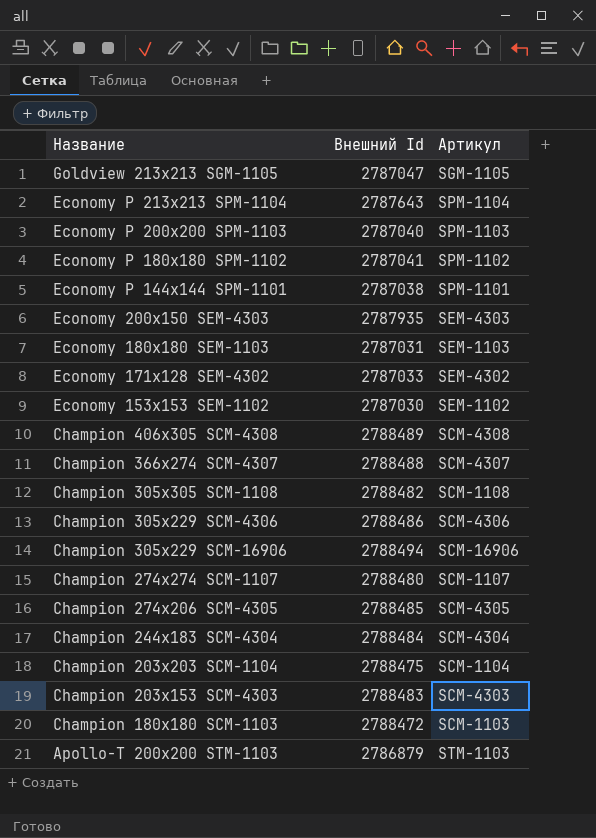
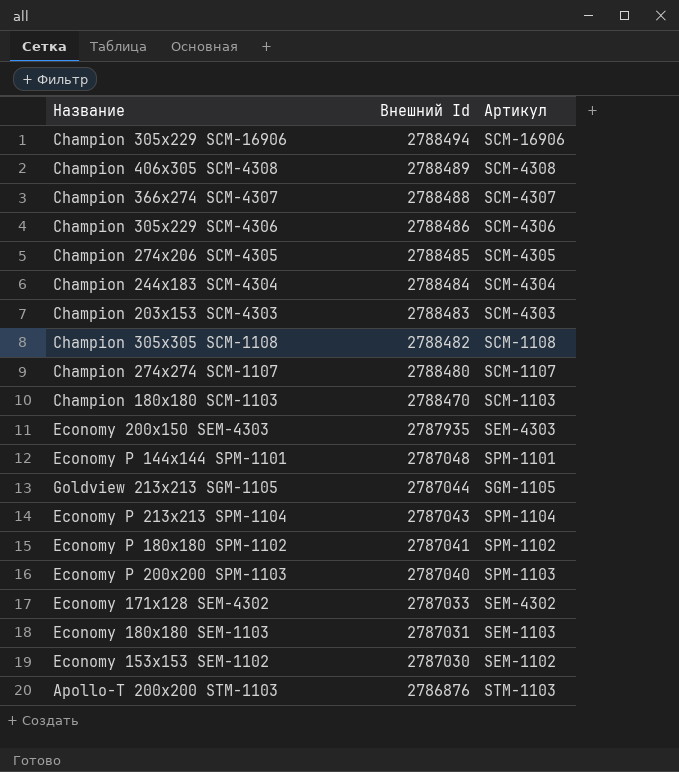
row order: none -> Внешний Id descending
row Champion 203x203 SCM-1104: 2788475 | SCM-1104 -> none
Champion 180x180 SCM-1103 | Внешний Id: 2788472 -> 2788470
Economy P 144x144 SPM-1101 | Внешний Id: 2787038 -> 2787048
Goldview 213x213 SGM-1105 | Внешний Id: 2787047 -> 2787044
Economy P 213x213 SPM-1104 | Внешний Id: 2787643 -> 2787043
Apollo-T 200x200 STM-1103 | Внешний Id: 2786879 -> 2786876

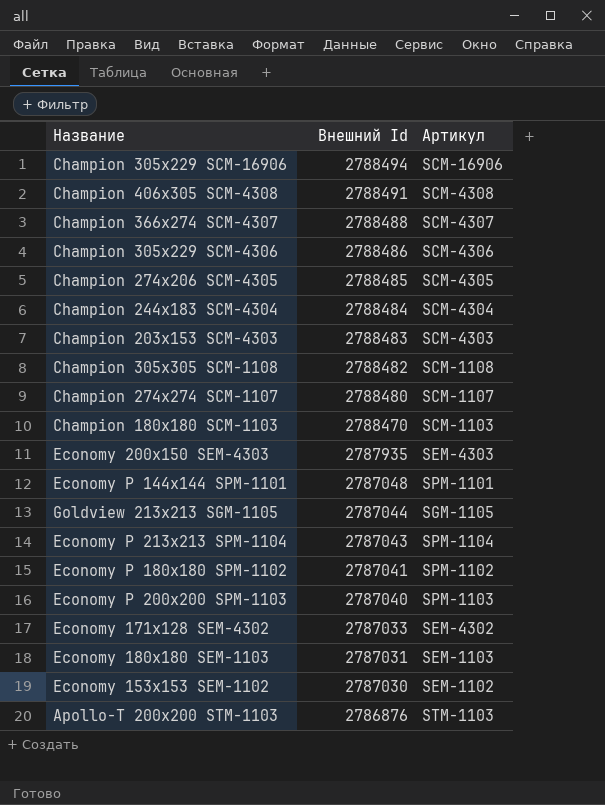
Champion 406x305 SCM-4308 | Внешний Id: 2788489 -> 2788491

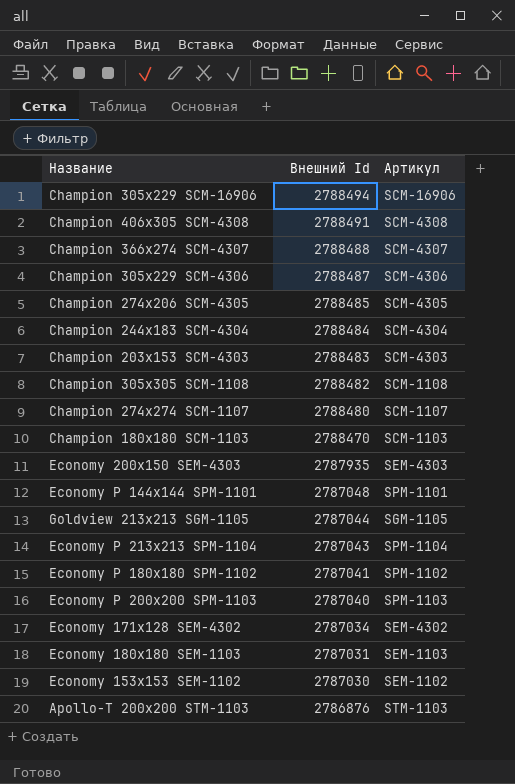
Champion 305x229 SCM-4306 | Внешний Id: 2788486 -> 2788487
Economy 171x128 SEM-4302 | Внешний Id: 2787033 -> 2787034

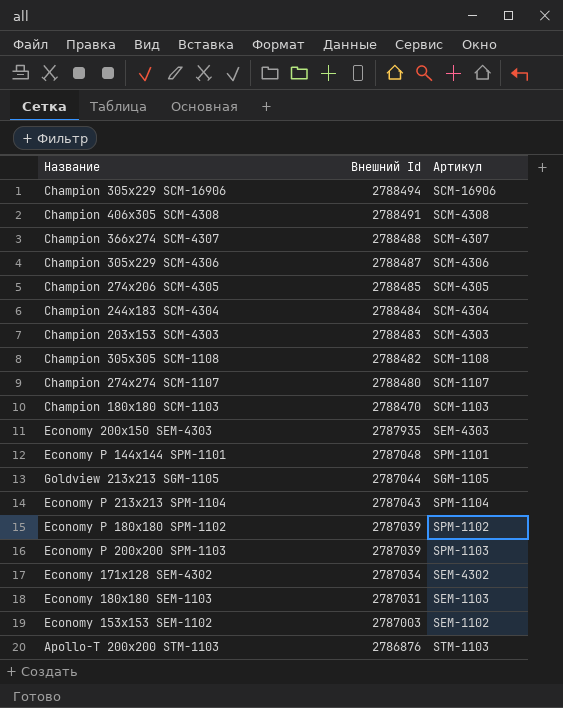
Economy P 180x180 SPM-1102 | Внешний Id: 2787041 -> 2787039
Economy P 200x200 SPM-1103 | Внешний Id: 2787040 -> 2787039
Economy 153x153 SEM-1102 | Внешний Id: 2787030 -> 2787003

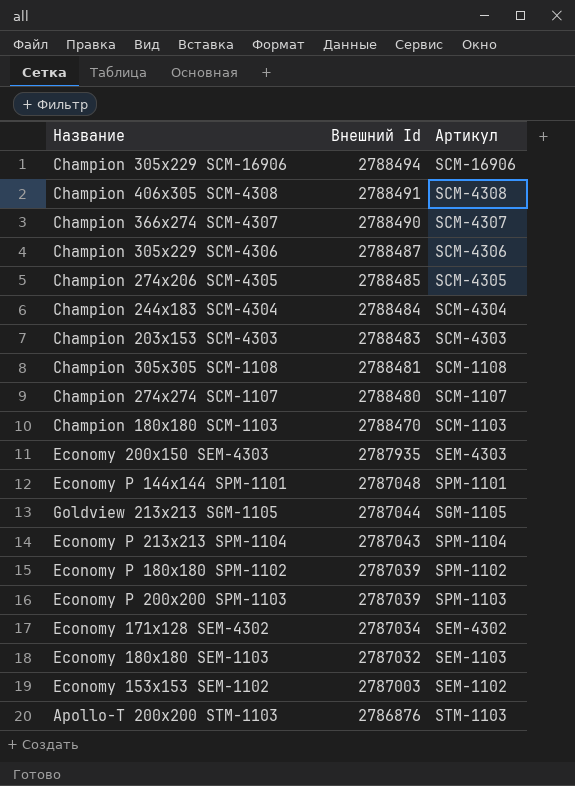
Champion 366x274 SCM-4307 | Внешний Id: 2788488 -> 2788490
Champion 305x305 SCM-1108 | Внешний Id: 2788482 -> 2788481
Economy 180x180 SEM-1103 | Внешний Id: 2787031 -> 2787032

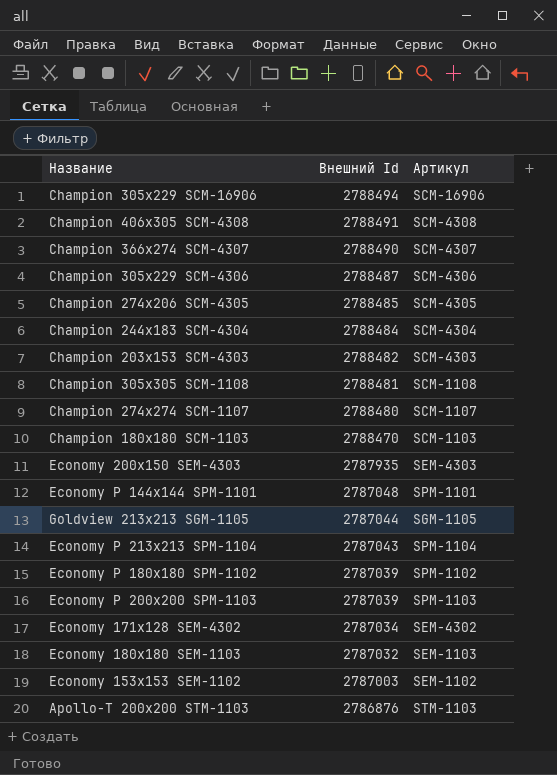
Champion 203x153 SCM-4303 | Внешний Id: 2788483 -> 2788482

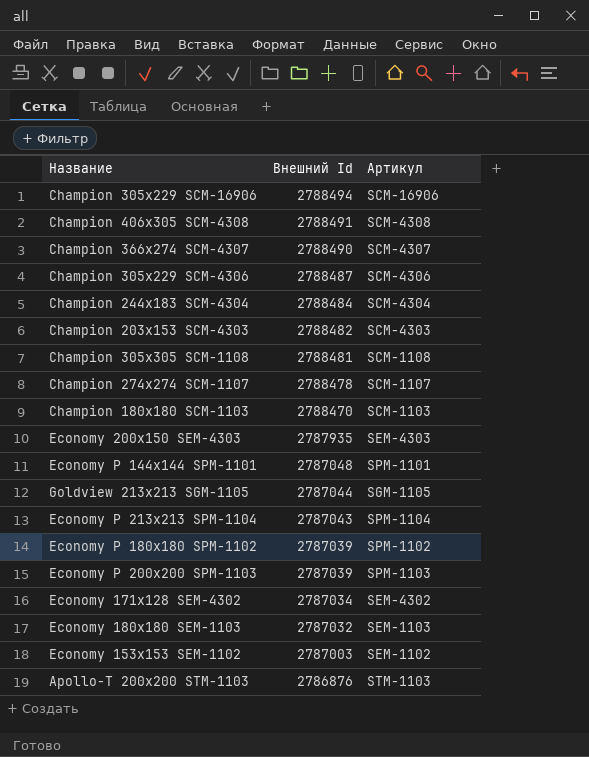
row Champion 274x206 SCM-4305: 2788485 | SCM-4305 -> none
Champion 274x274 SCM-1107 | Внешний Id: 2788480 -> 2788478

